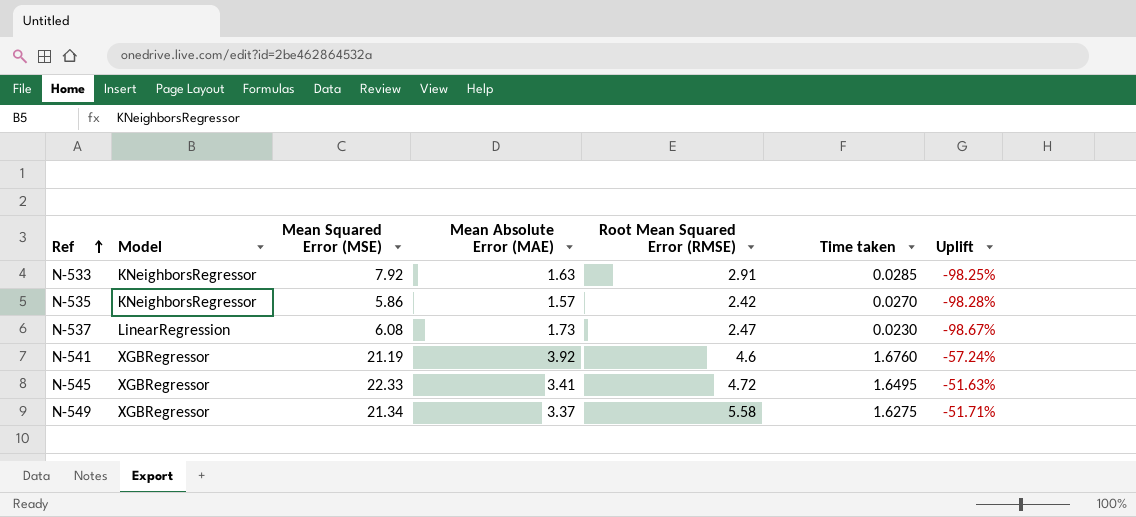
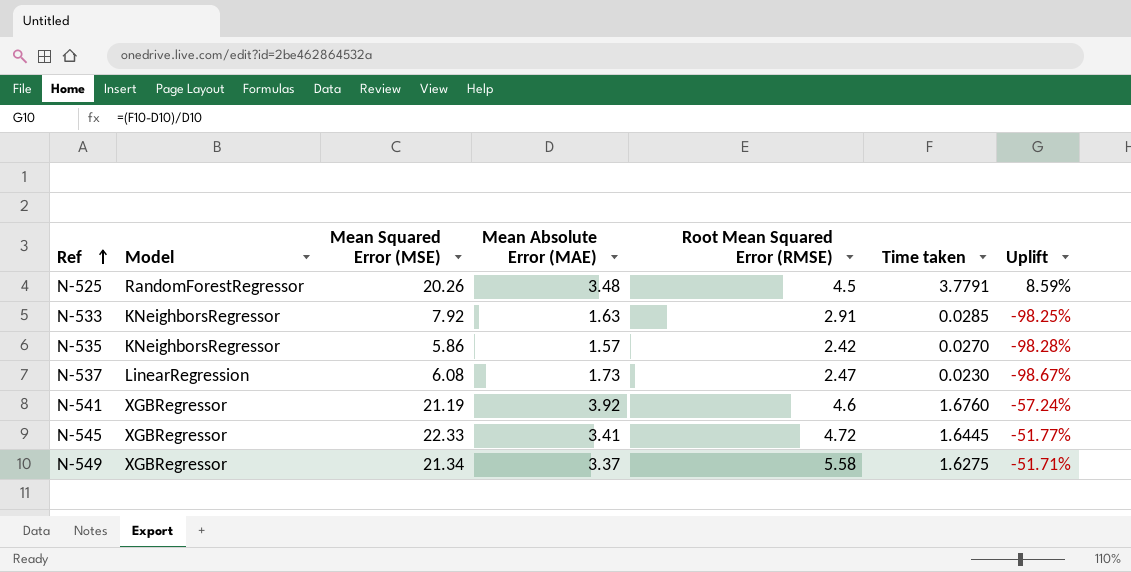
row N-525: none -> RandomForestRegressor | 20.26 | 3.48 | 4.5 | 3.7791 | 8.59%
N-545 | Time taken: 1.6495 -> 1.6445
N-545 | Uplift: -51.63% -> -51.77%

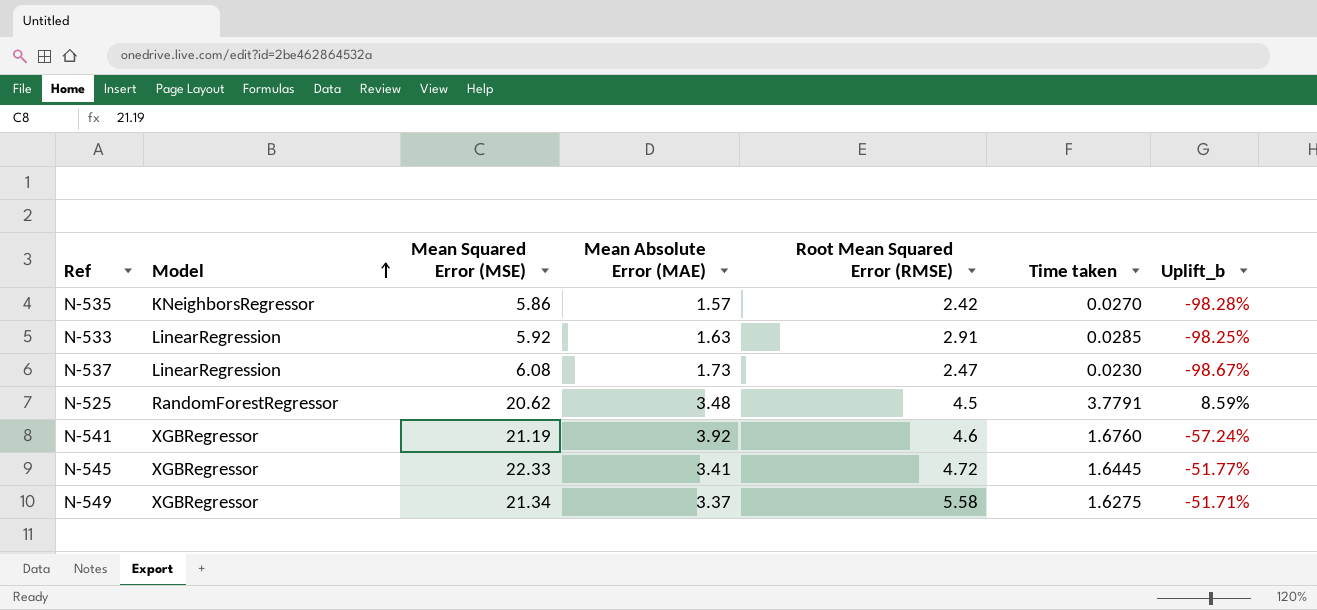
row order: Ref ascending -> Model ascending
column name: Uplift -> Uplift_b
N-533 | Model: KNeighborsRegressor -> LinearRegression
N-533 | Mean Squared Error (MSE): 7.92 -> 5.92
N-525 | Mean Squared Error (MSE): 20.26 -> 20.62

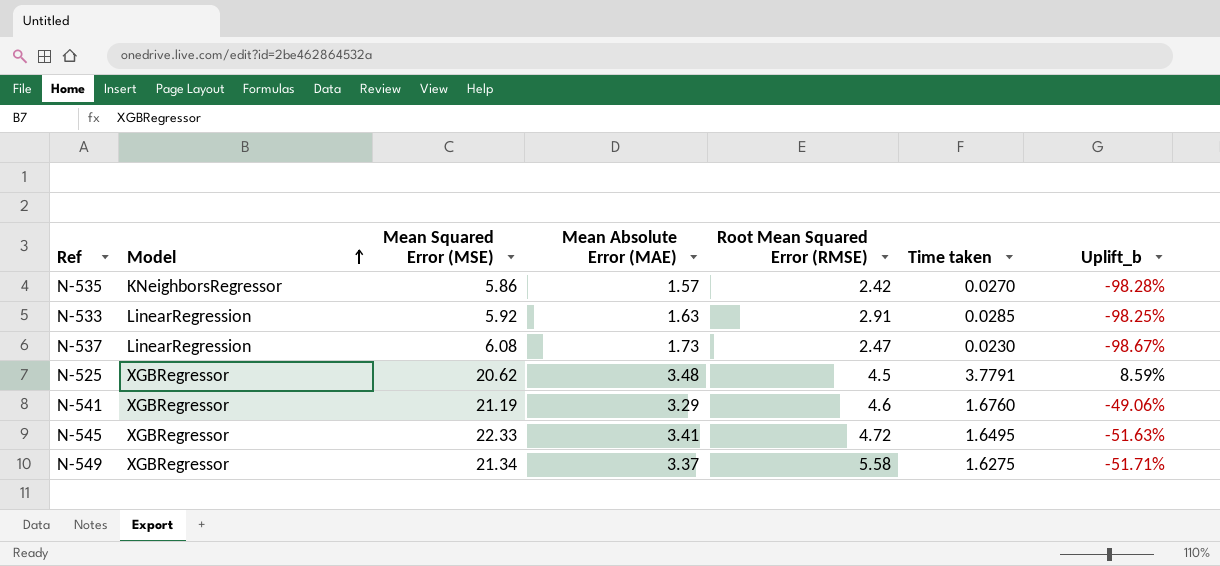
N-525 | Model: RandomForestRegressor -> XGBRegressor
N-541 | Mean Absolute Error (MAE): 3.92 -> 3.29
N-541 | Uplift_b: -57.24% -> -49.06%
N-545 | Time taken: 1.6445 -> 1.6495
N-545 | Uplift_b: -51.77% -> -51.63%

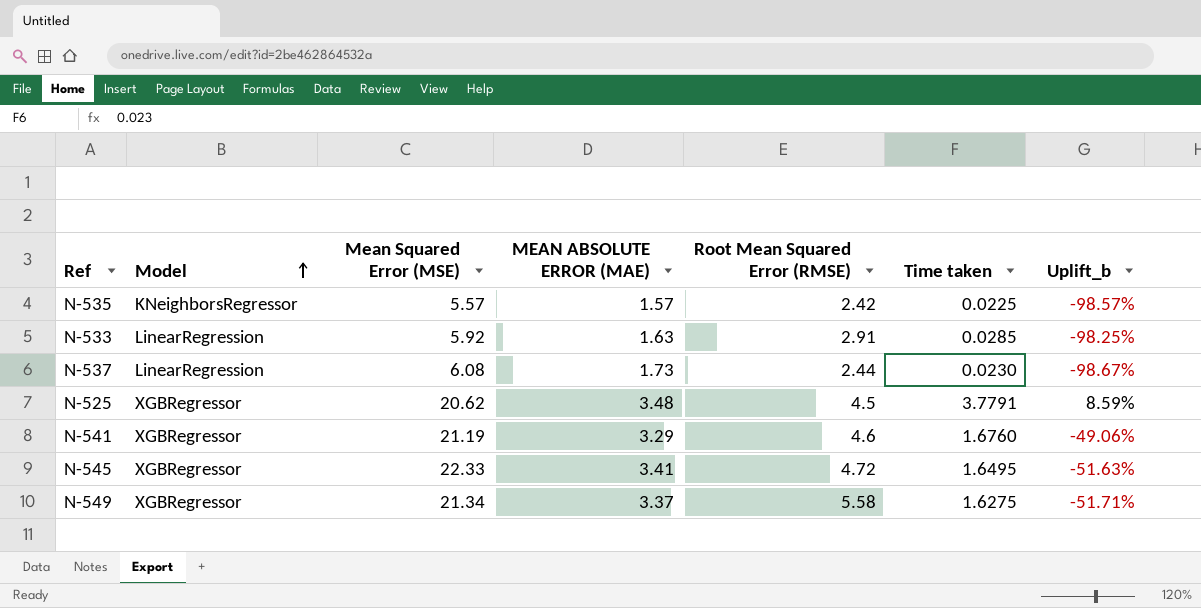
column name: Mean Absolute Error (MAE) -> MEAN ABSOLUTE ERROR (MAE)
N-535 | Mean Squared Error (MSE): 5.86 -> 5.57
N-535 | Time taken: 0.0270 -> 0.0225
N-535 | Uplift_b: -98.28% -> -98.57%
N-537 | Root Mean Squared Error (RMSE): 2.47 -> 2.44

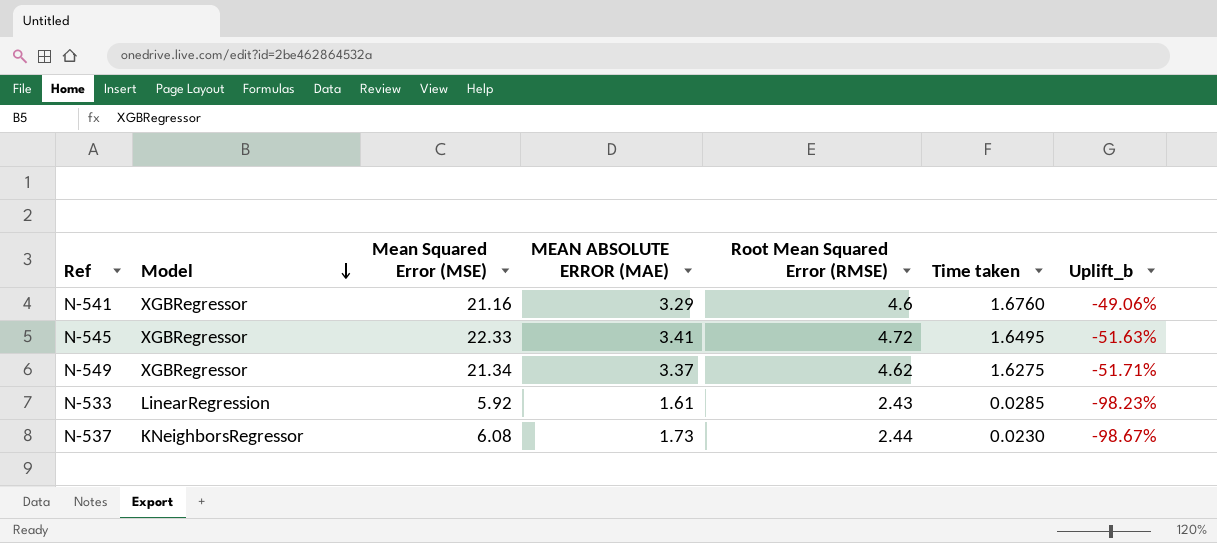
row order: Model ascending -> Model descending
row N-535: KNeighborsRegressor | 5.57 | 1.57 | 2.42 | 0.0225 | -98.57% -> none
row N-525: XGBRegressor | 20.62 | 3.48 | 4.5 | 3.7791 | 8.59% -> none
N-541 | Mean Squared Error (MSE): 21.19 -> 21.16
N-549 | Root Mean Squared Error (RMSE): 5.58 -> 4.62
N-533 | MEAN ABSOLUTE ERROR (MAE): 1.63 -> 1.61
N-533 | Root Mean Squared Error (RMSE): 2.91 -> 2.43
N-533 | Uplift_b: -98.25% -> -98.23%
N-537 | Model: LinearRegression -> KNeighborsRegressor

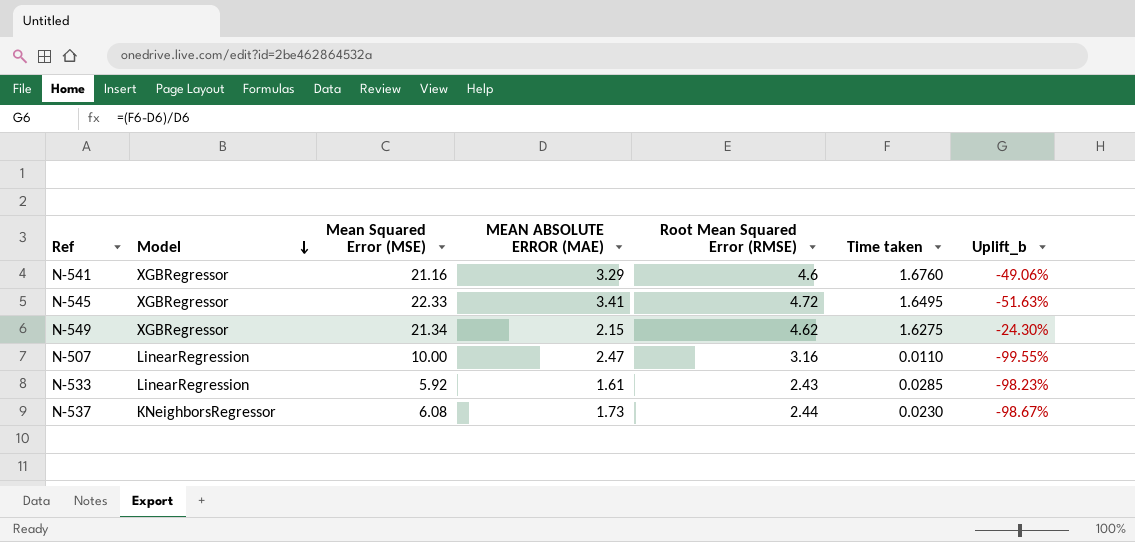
N-549 | MEAN ABSOLUTE ERROR (MAE): 3.37 -> 2.15
N-549 | Uplift_b: -51.71% -> -24.30%
row N-507: none -> LinearRegression | 10.00 | 2.47 | 3.16 | 0.0110 | -99.55%

